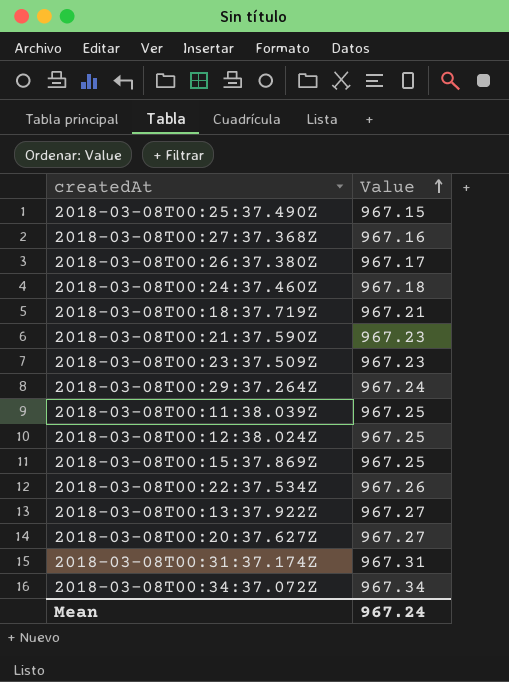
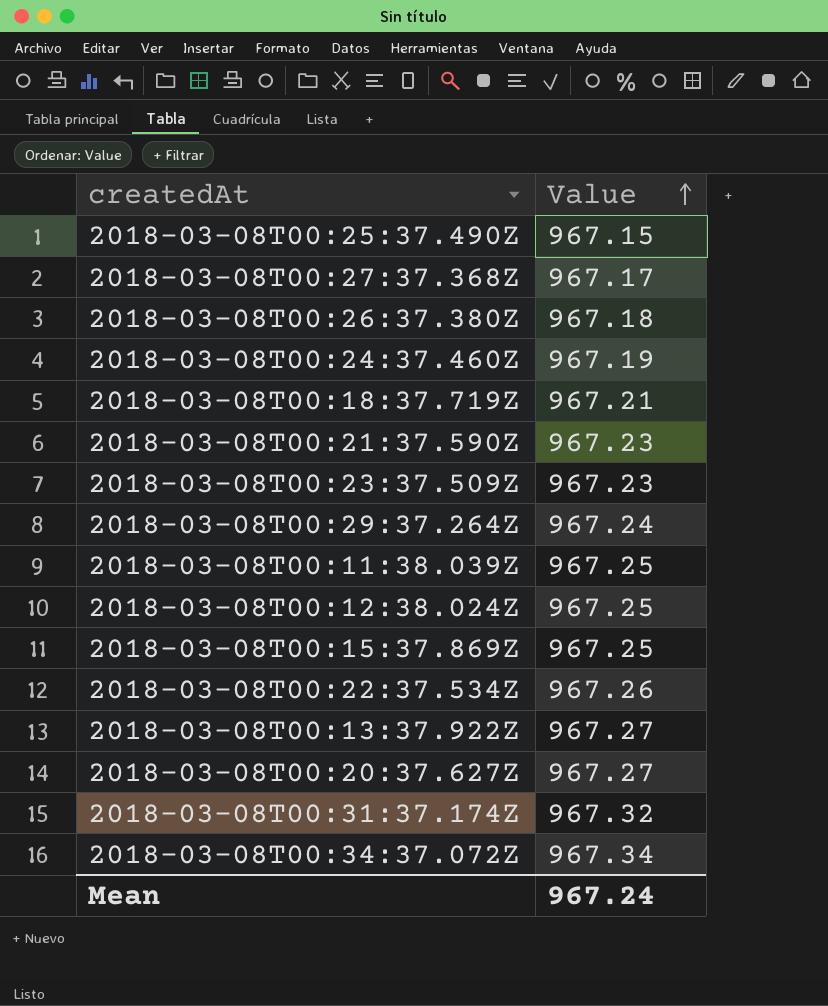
2018-03-08T00:27:37.368Z | Value: 967.16 -> 967.17
2018-03-08T00:26:37.380Z | Value: 967.17 -> 967.18
2018-03-08T00:24:37.460Z | Value: 967.18 -> 967.19
2018-03-08T00:31:37.174Z | Value: 967.31 -> 967.32

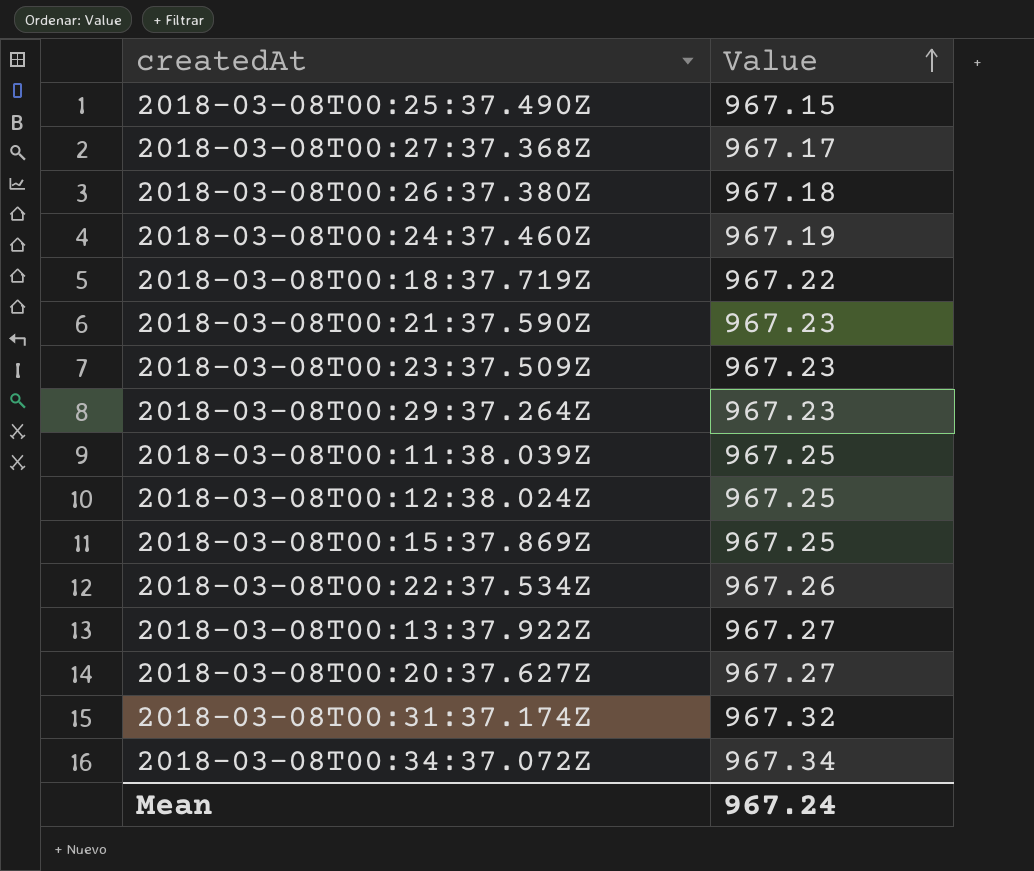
2018-03-08T00:18:37.719Z | Value: 967.21 -> 967.22
2018-03-08T00:29:37.264Z | Value: 967.24 -> 967.23

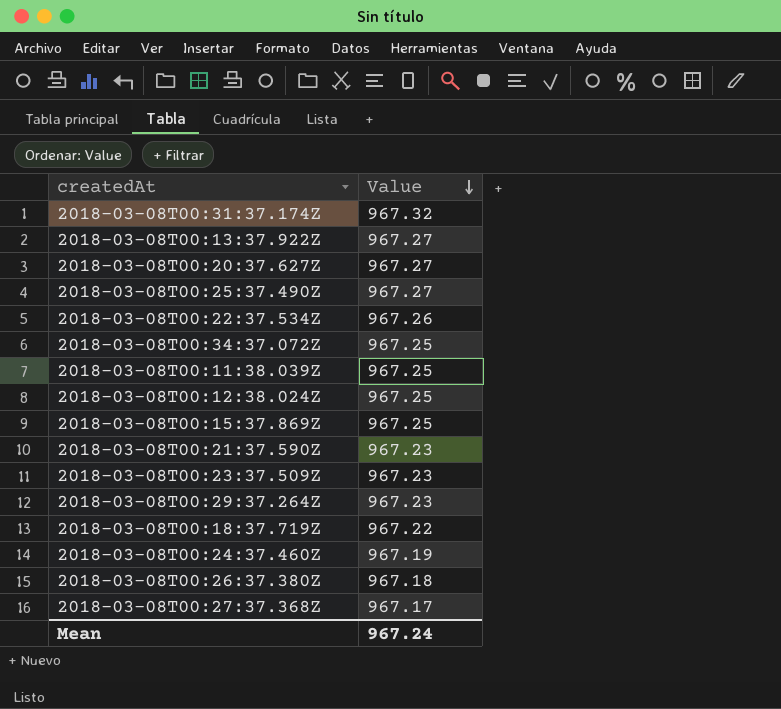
row order: Value ascending -> Value descending
2018-03-08T00:25:37.490Z | Value: 967.15 -> 967.27
2018-03-08T00:34:37.072Z | Value: 967.34 -> 967.25

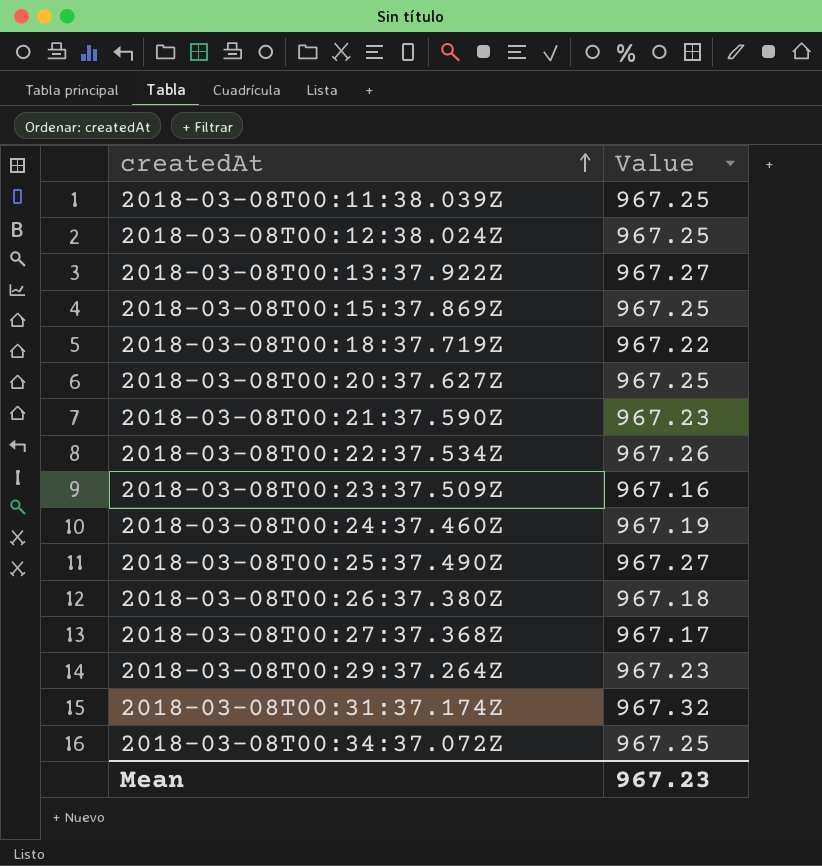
row order: Value descending -> createdAt ascending
2018-03-08T00:20:37.627Z | Value: 967.27 -> 967.25
2018-03-08T00:23:37.509Z | Value: 967.23 -> 967.16
Mean | Value: 967.24 -> 967.23

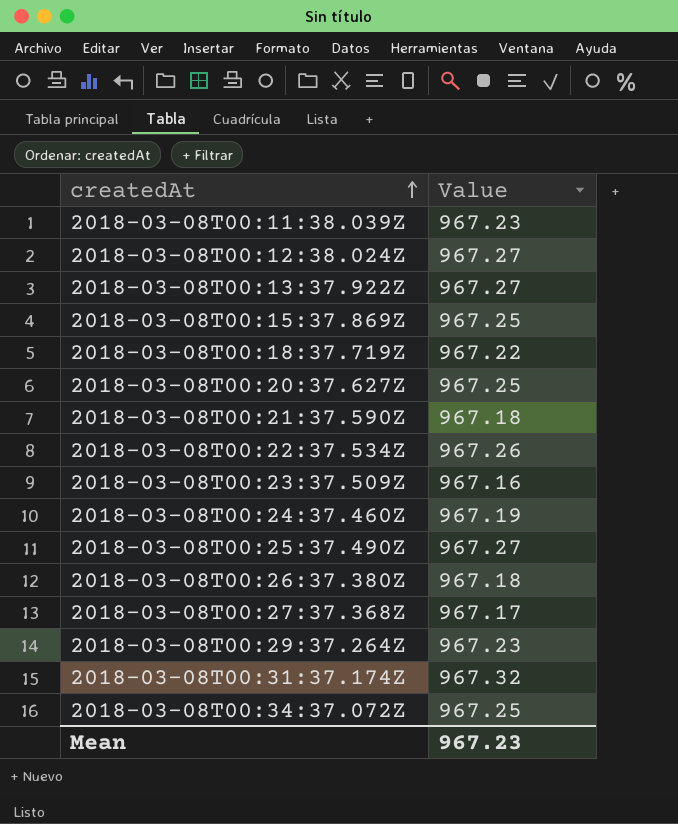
2018-03-08T00:11:38.039Z | Value: 967.25 -> 967.23
2018-03-08T00:12:38.024Z | Value: 967.25 -> 967.27
2018-03-08T00:21:37.590Z | Value: 967.23 -> 967.18

